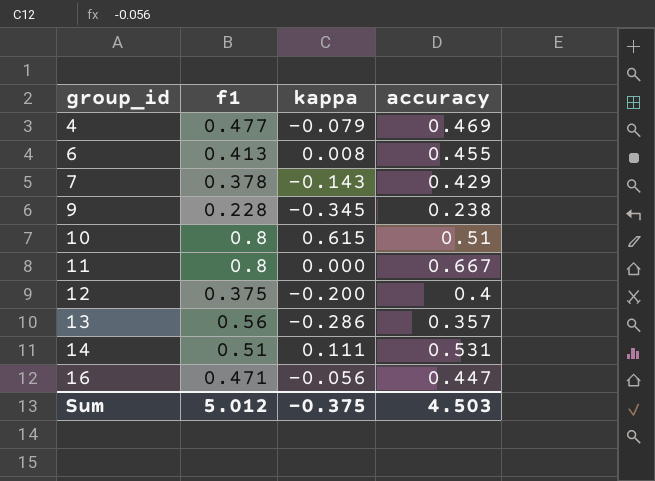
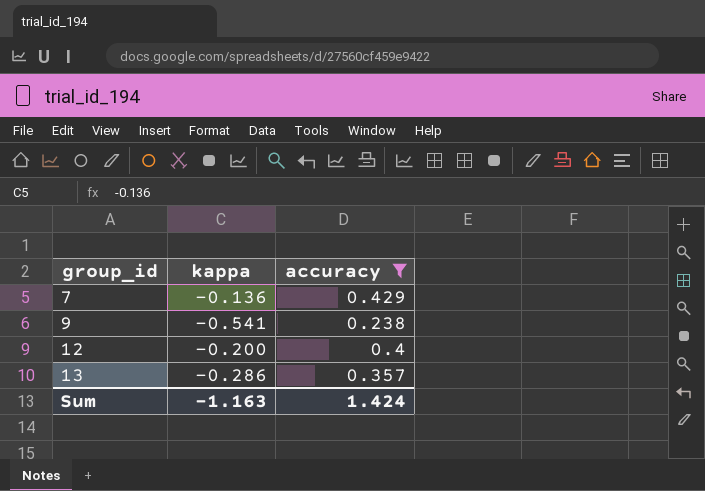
filter: none -> accuracy <= 0.429
column f1 | position: 2 -> none
7 | kappa: -0.143 -> -0.136
9 | kappa: -0.345 -> -0.541
Sum | kappa: -0.375 -> -1.163
Sum | accuracy: 4.503 -> 1.424

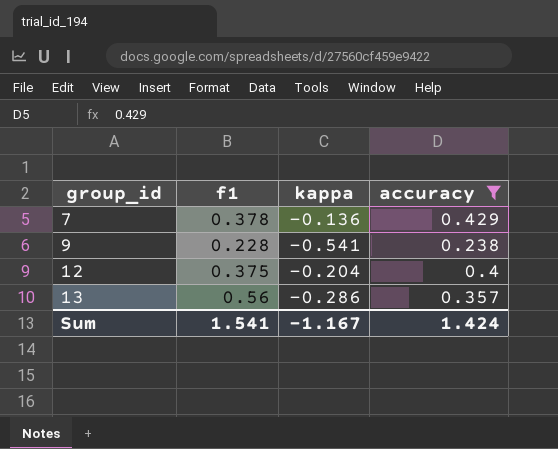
column f1 | position: none -> 2
12 | kappa: -0.200 -> -0.204
Sum | kappa: -1.163 -> -1.167

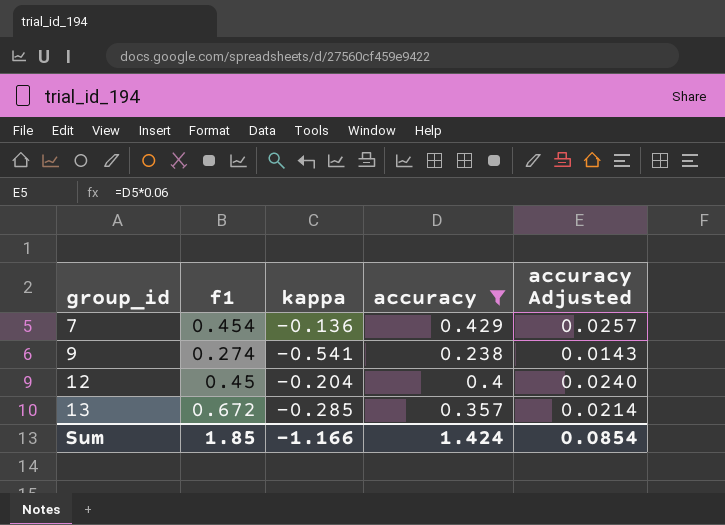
column accuracy Adjusted | formula: none -> [accuracy] * 0.06
7 | f1: 0.378 -> 0.454
9 | f1: 0.228 -> 0.274
12 | f1: 0.375 -> 0.45
13 | f1: 0.56 -> 0.672
13 | kappa: -0.286 -> -0.285
Sum | f1: 1.541 -> 1.85
Sum | kappa: -1.167 -> -1.166

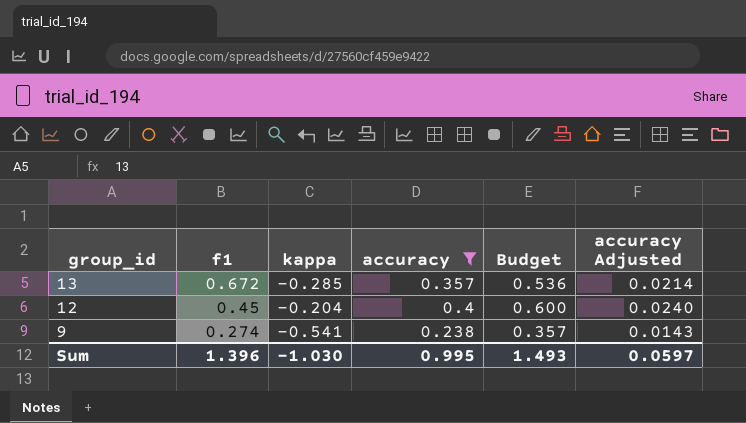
row order: group_id ascending -> group_id descending
column Budget | formula: none -> [accuracy] * 1.5
row 7: 0.454 | -0.136 | 0.429 | 0.0257 -> none
Sum | f1: 1.85 -> 1.396
Sum | kappa: -1.166 -> -1.030
Sum | accuracy: 1.424 -> 0.995
Sum | accuracy Adjusted: 0.0854 -> 0.0597

